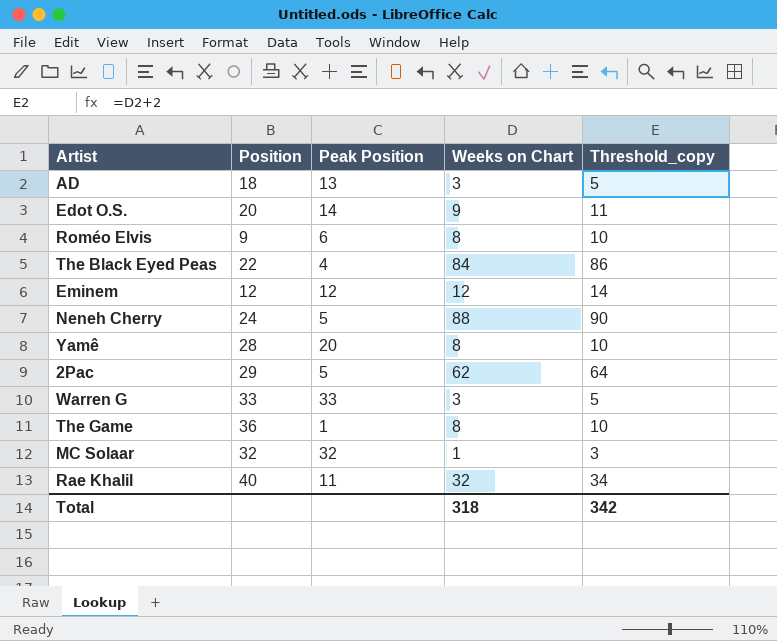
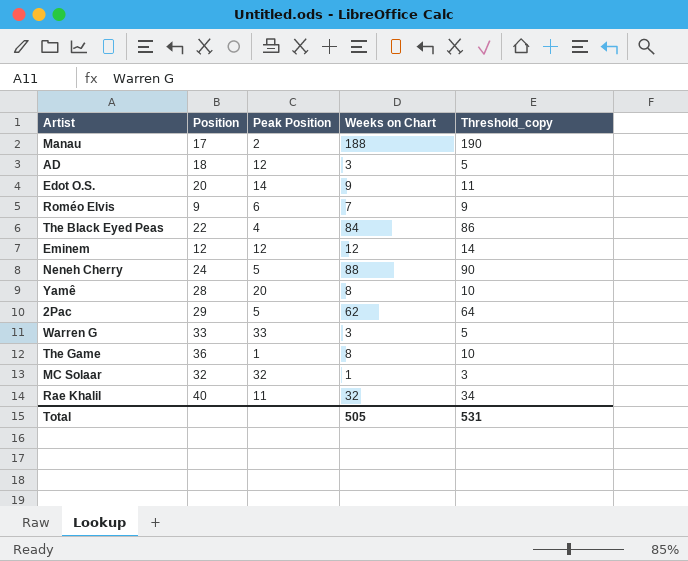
row Manau: none -> 17 | 2 | 188 | 190
AD | Peak Position: 13 -> 12
Roméo Elvis | Weeks on Chart: 8 -> 7
Roméo Elvis | Threshold_copy: 10 -> 9
Total | Weeks on Chart: 318 -> 505
Total | Threshold_copy: 342 -> 531

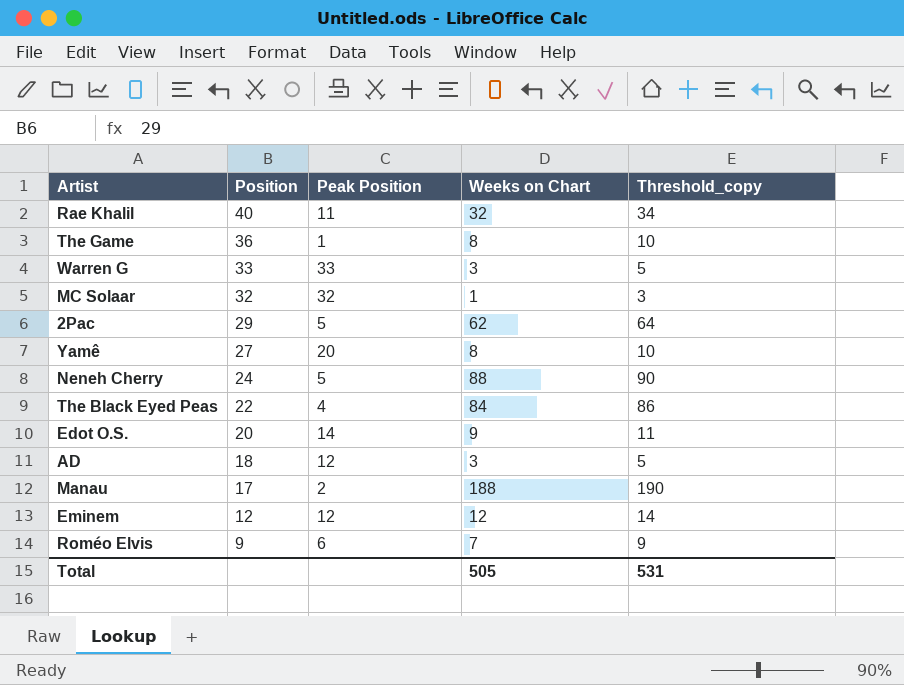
row order: none -> Position descending
Yamê | Position: 28 -> 27

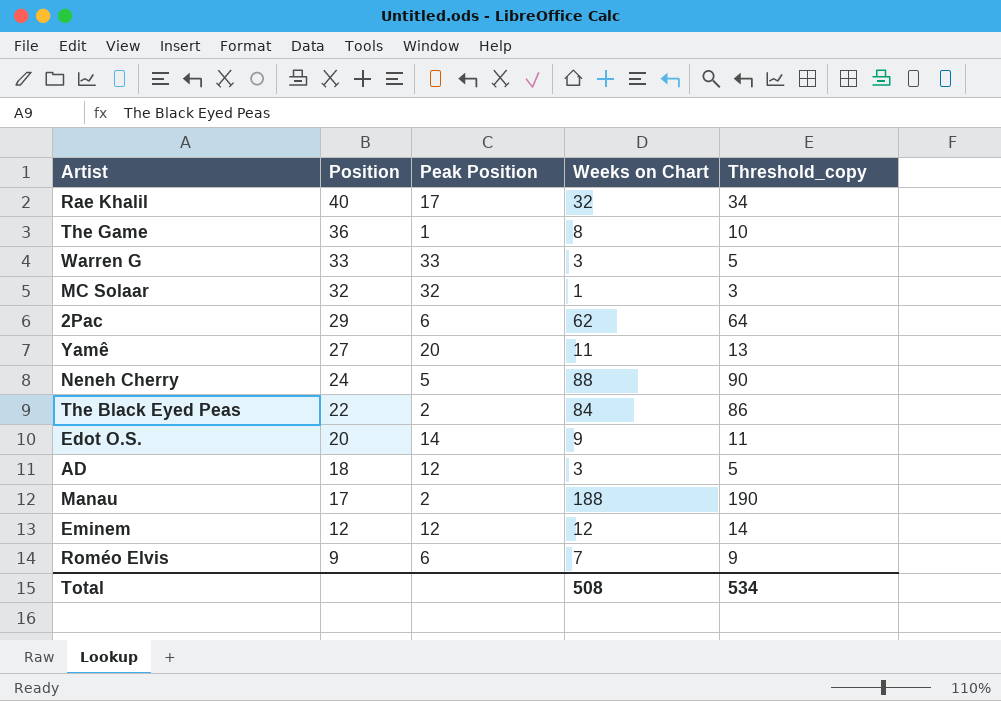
Rae Khalil | Peak Position: 11 -> 17
2Pac | Peak Position: 5 -> 6
Yamê | Weeks on Chart: 8 -> 11
Yamê | Threshold_copy: 10 -> 13
The Black Eyed Peas | Peak Position: 4 -> 2
Total | Weeks on Chart: 505 -> 508
Total | Threshold_copy: 531 -> 534

